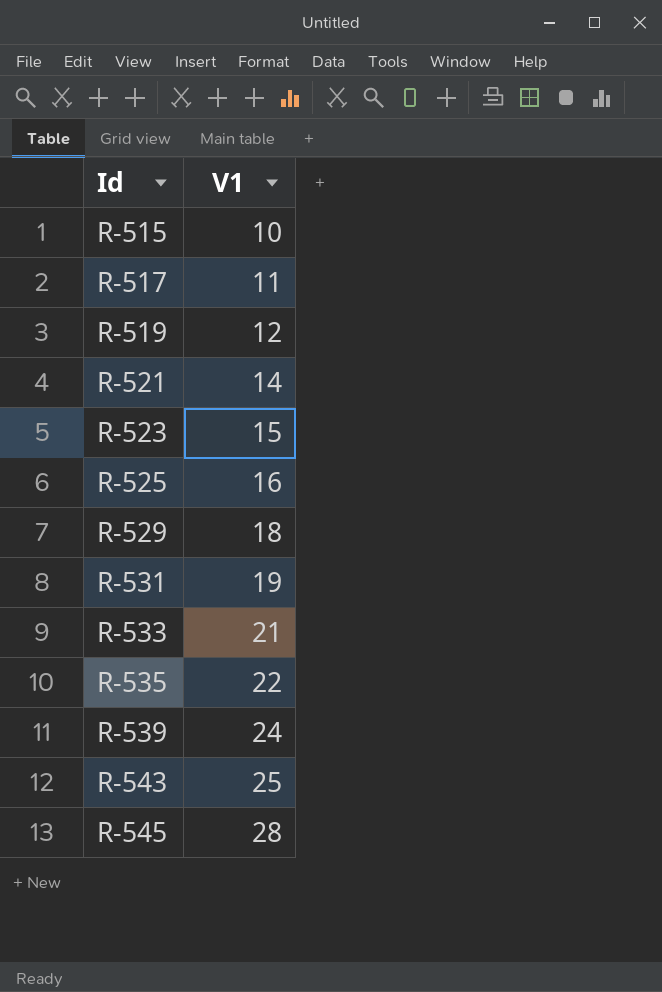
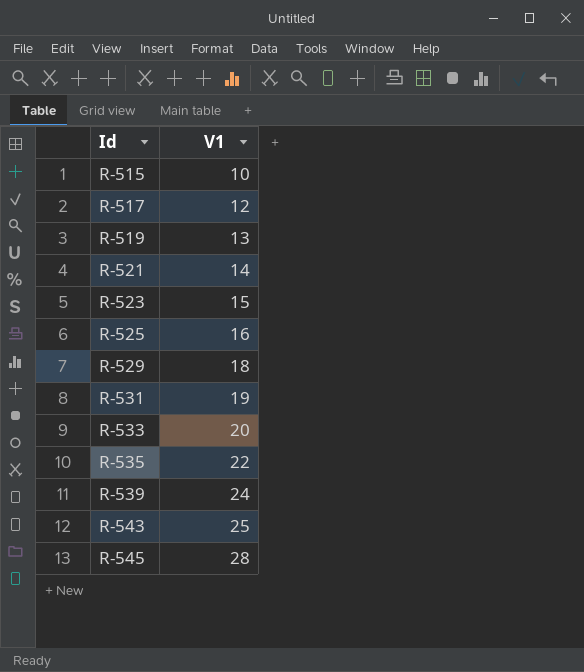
R-517 | V1: 11 -> 12
R-519 | V1: 12 -> 13
R-533 | V1: 21 -> 20

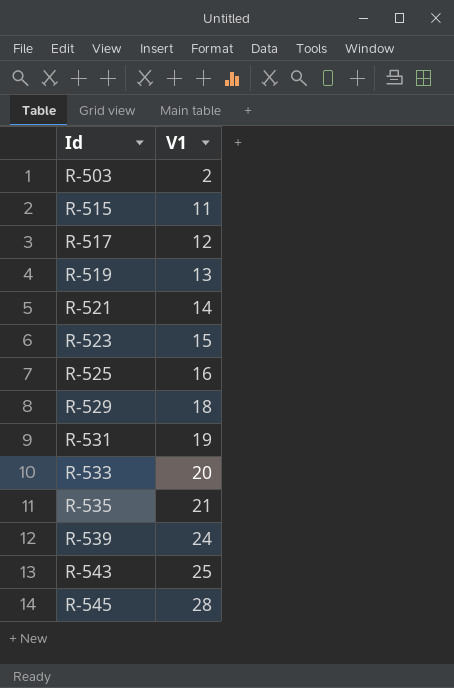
row R-503: none -> 2
R-515 | V1: 10 -> 11
R-535 | V1: 22 -> 21

